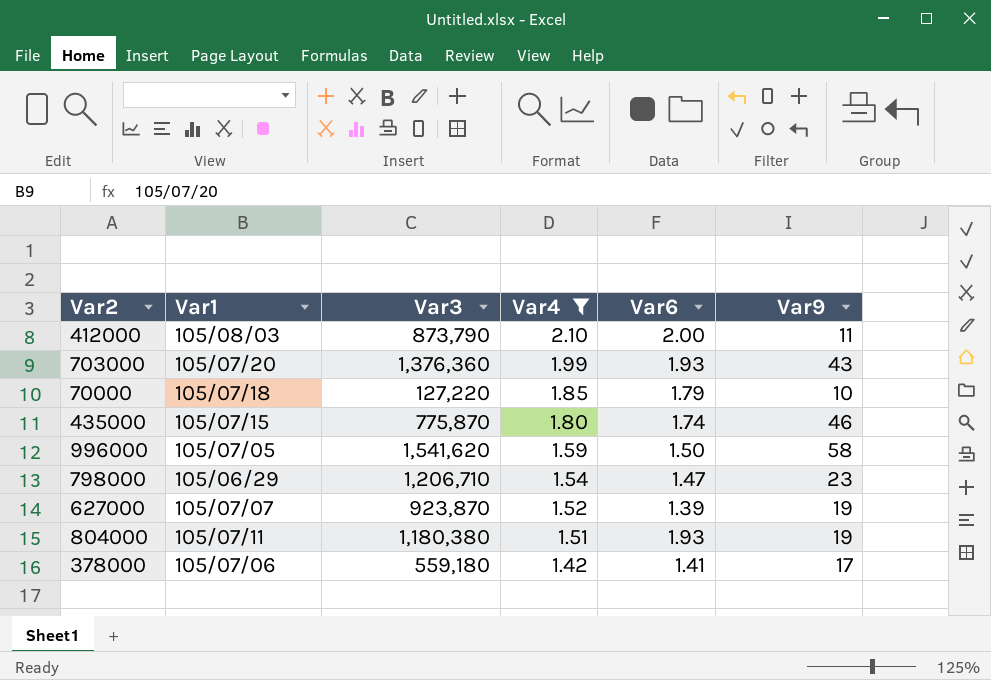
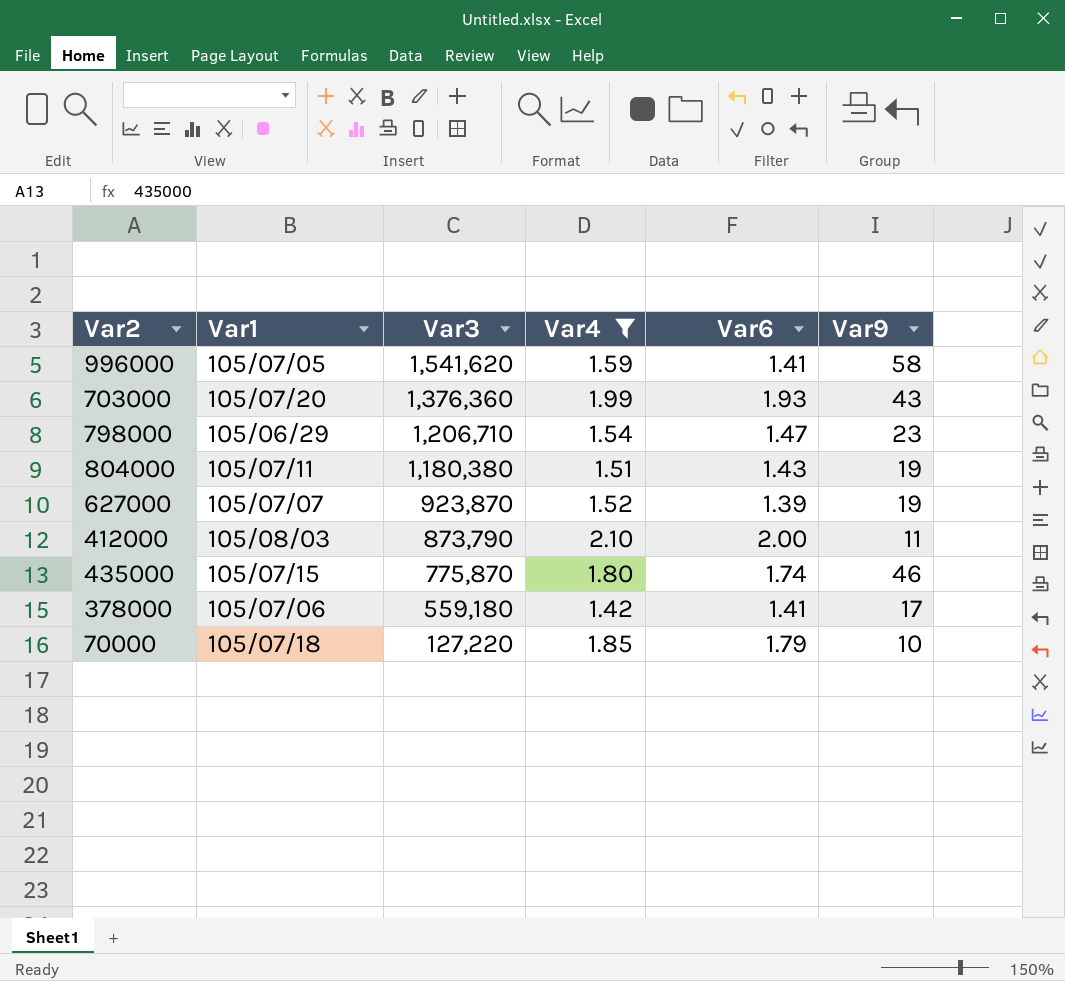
row order: Var4 descending -> Var3 descending
996000 | Var6: 1.50 -> 1.41
804000 | Var6: 1.93 -> 1.43

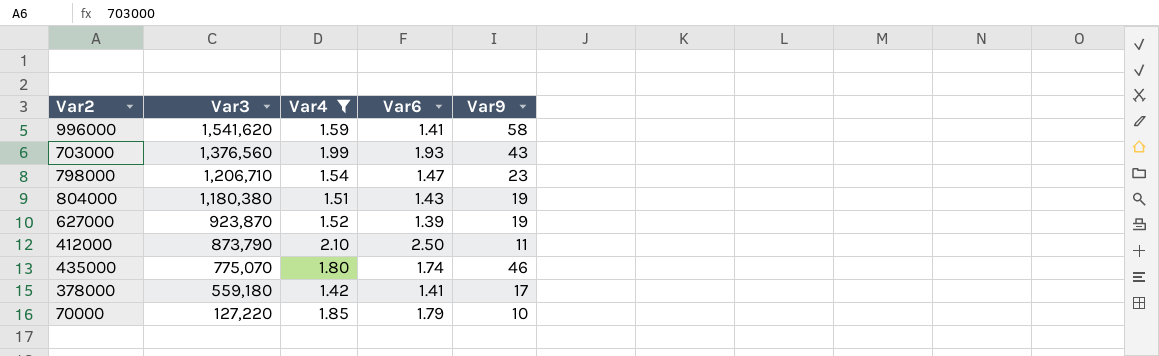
column Var1 | position: 2 -> none
703000 | Var3: 1,376,360 -> 1,376,560
412000 | Var6: 2.00 -> 2.50
435000 | Var3: 775,870 -> 775,070

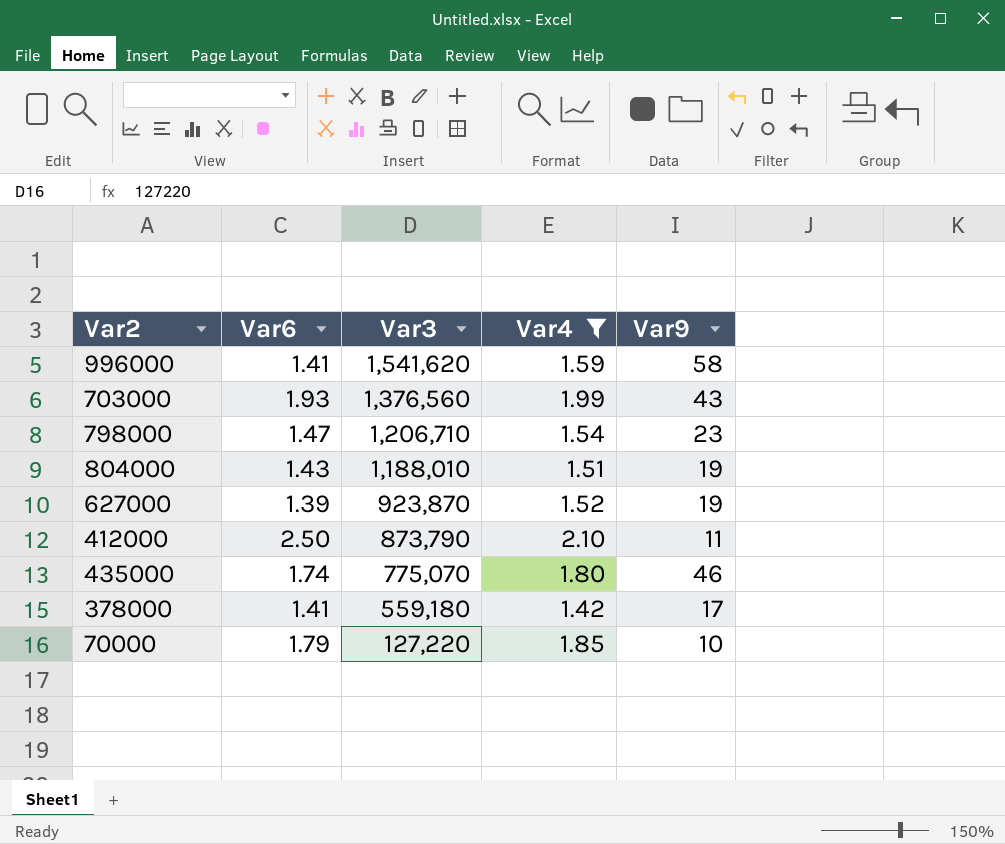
column Var6 | position: 4 -> 2
804000 | Var3: 1,180,380 -> 1,188,010

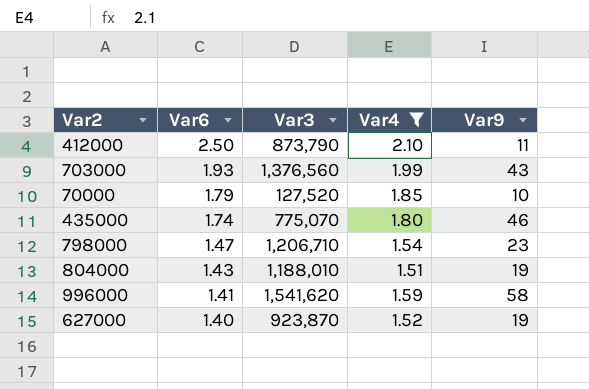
row order: Var3 descending -> Var6 descending
row 378000: 1.41 | 559,180 | 1.42 | 17 -> none
70000 | Var3: 127,220 -> 127,520
627000 | Var6: 1.39 -> 1.40

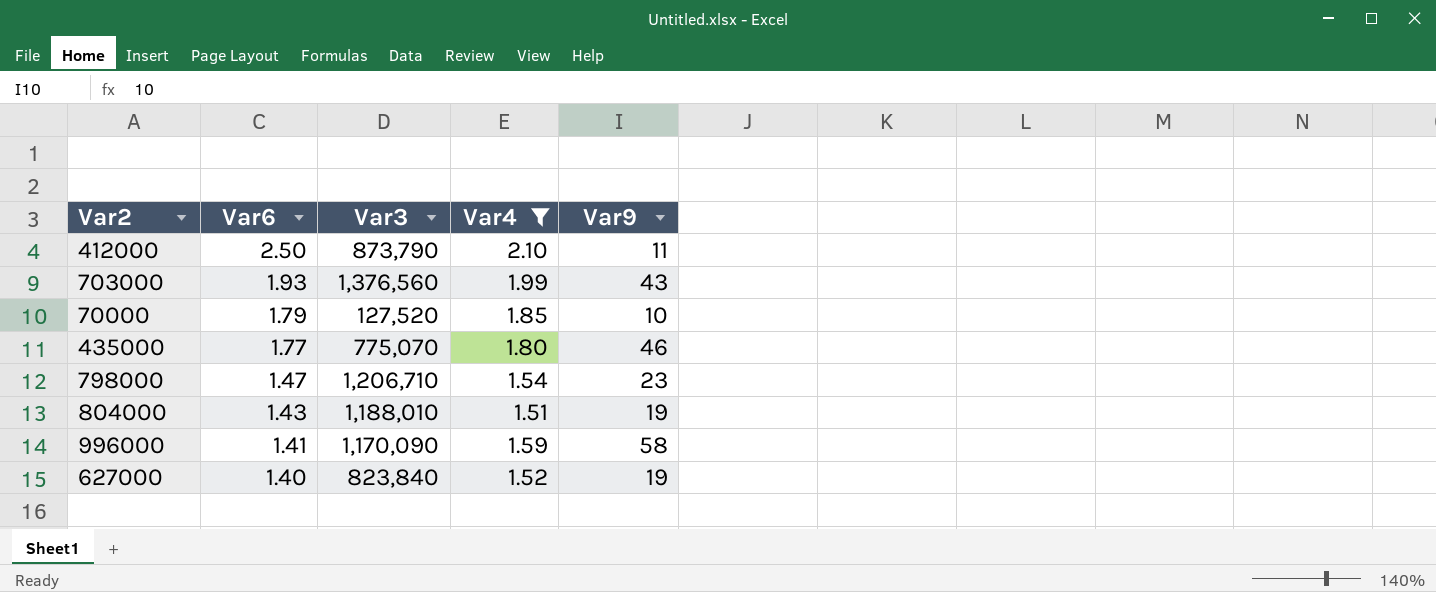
435000 | Var6: 1.74 -> 1.77
996000 | Var3: 1,541,620 -> 1,170,090
627000 | Var3: 923,870 -> 823,840

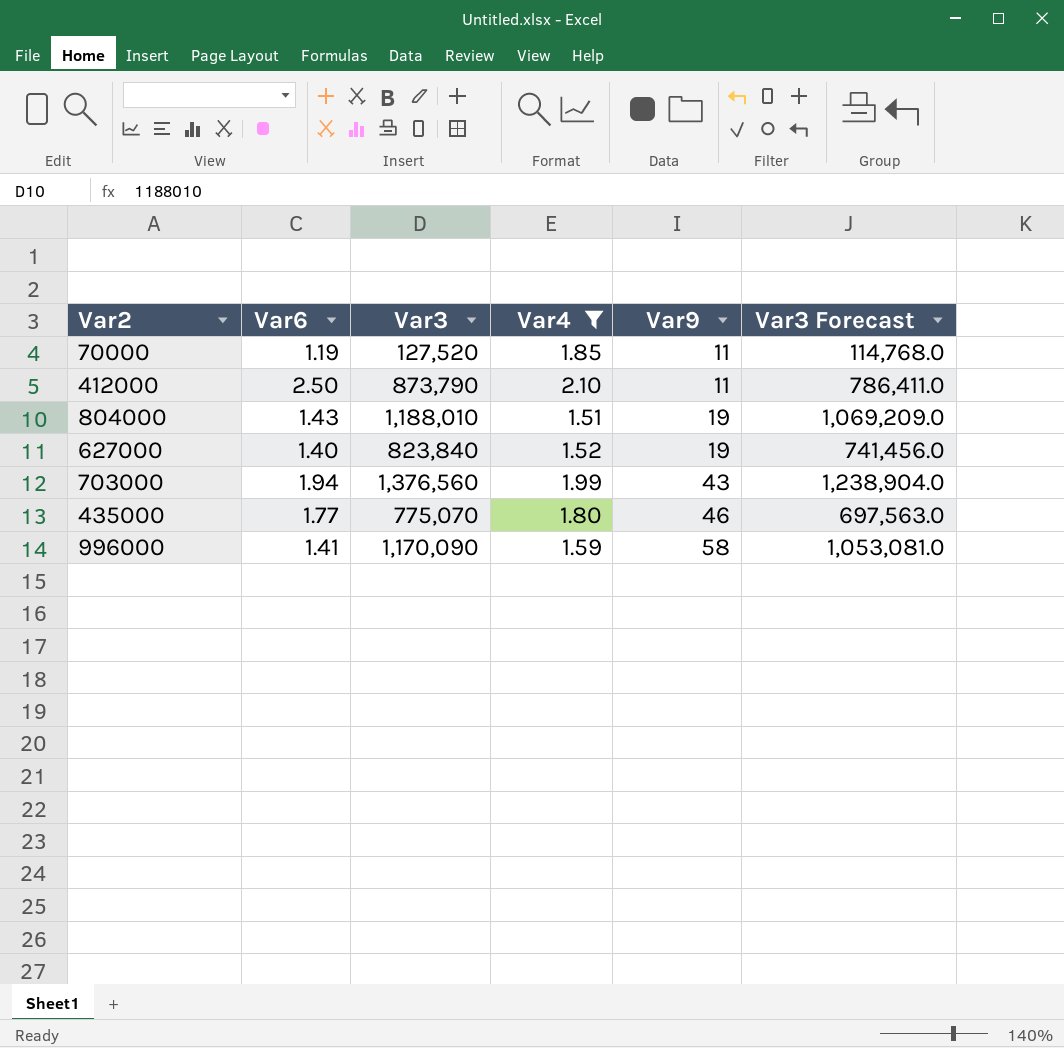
row order: Var6 descending -> Var9 ascending
column Var3 Forecast | formula: none -> [Var3] * 0.9
row 798000: 1.47 | 1,206,710 | 1.54 | 23 -> none
70000 | Var6: 1.79 -> 1.19
70000 | Var9: 10 -> 11
703000 | Var6: 1.93 -> 1.94

